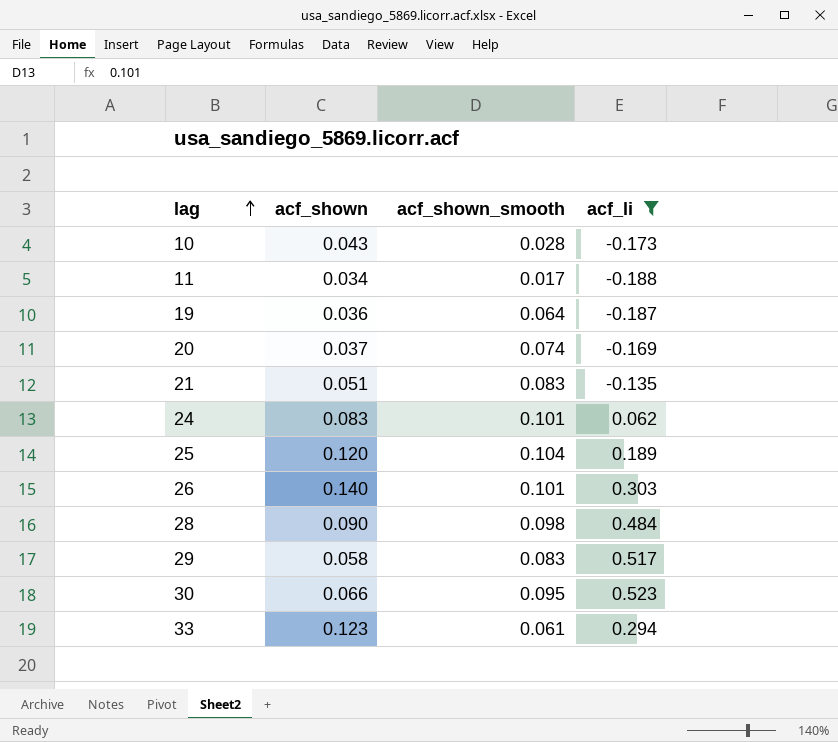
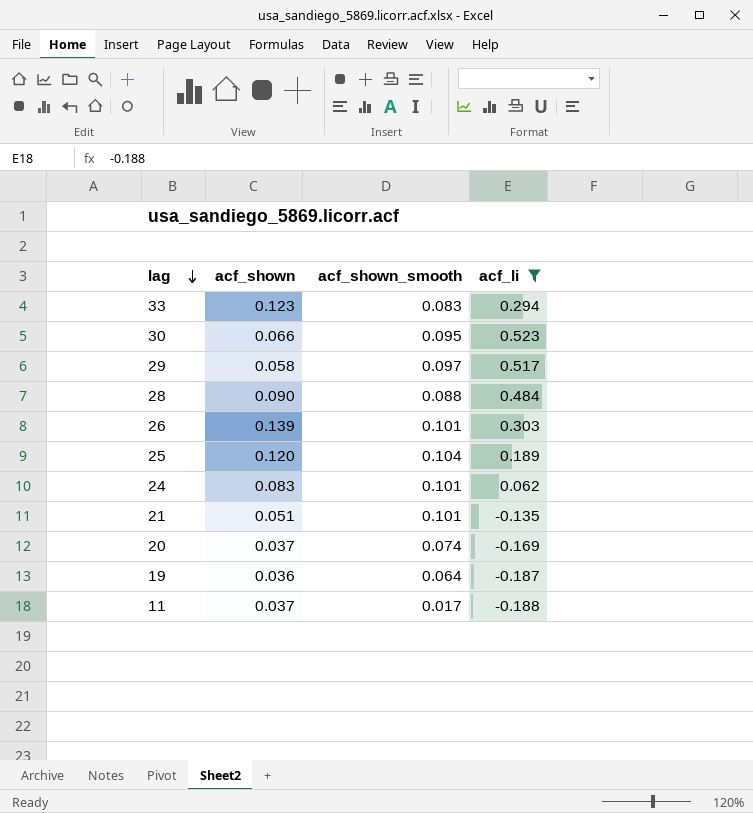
row order: lag ascending -> lag descending
row 10: 0.043 | 0.028 | -0.173 -> none
33 | acf_shown_smooth: 0.061 -> 0.083
29 | acf_shown_smooth: 0.083 -> 0.097
28 | acf_shown_smooth: 0.098 -> 0.088
26 | acf_shown: 0.140 -> 0.139
21 | acf_shown_smooth: 0.083 -> 0.101
11 | acf_shown: 0.034 -> 0.037

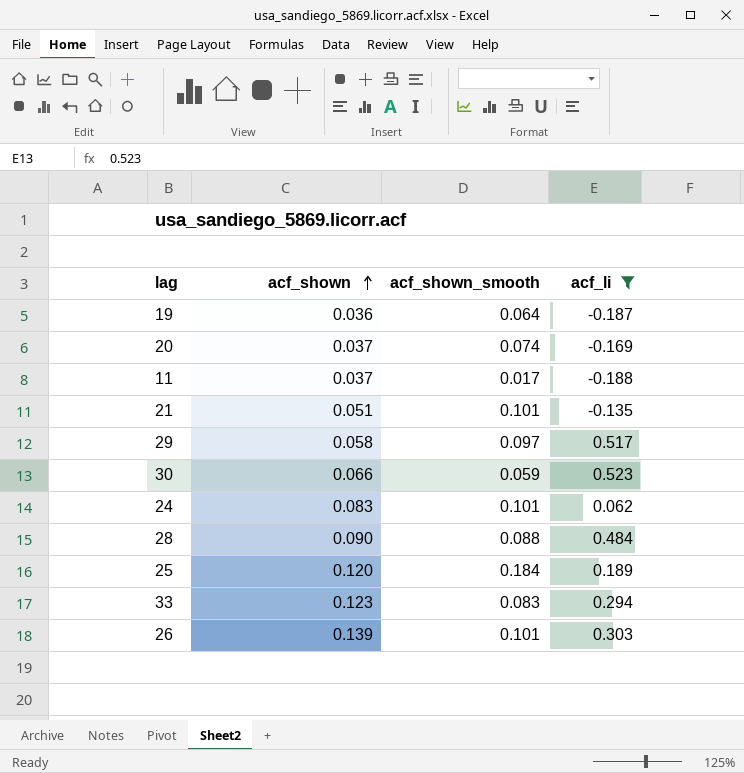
row order: lag descending -> acf_shown ascending
30 | acf_shown_smooth: 0.095 -> 0.059
25 | acf_shown_smooth: 0.104 -> 0.184

